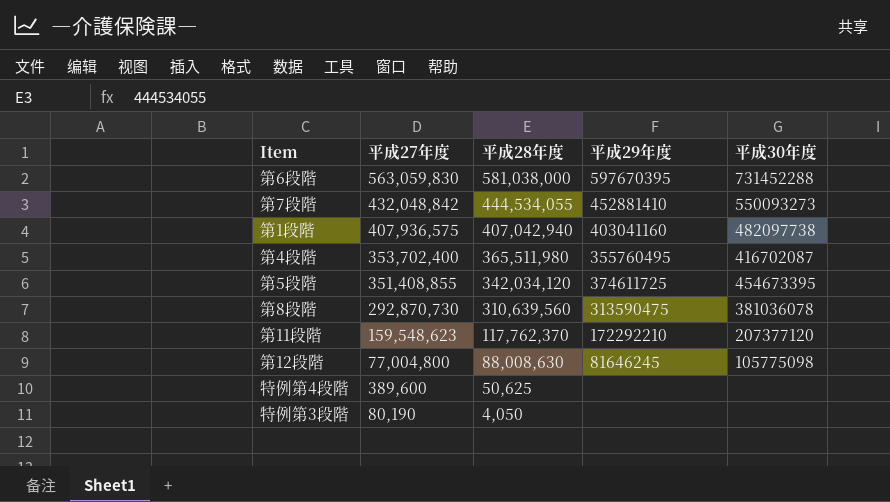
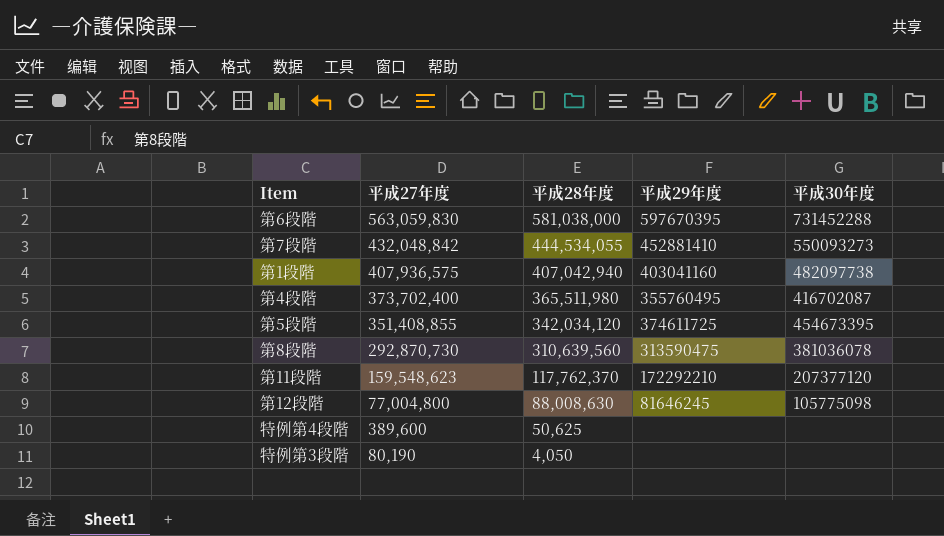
第4段階 | 平成27年度: 353,702,400 -> 373,702,400

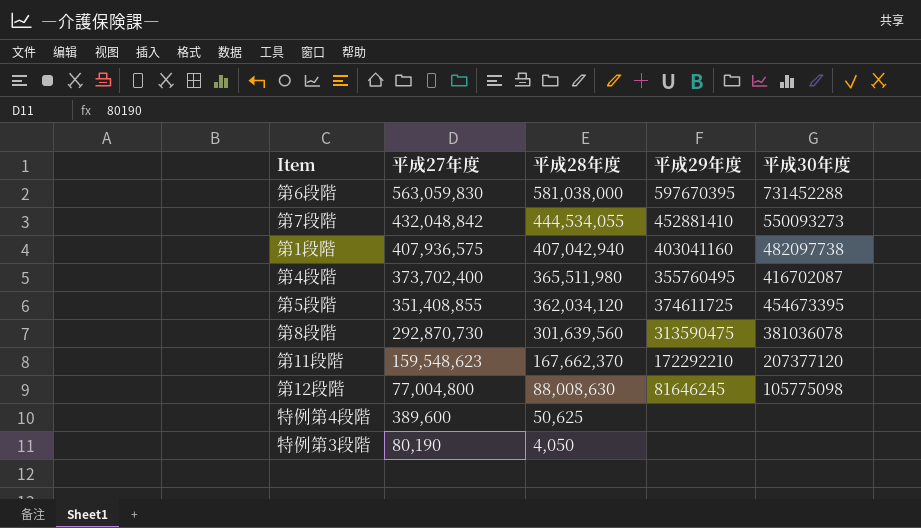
第5段階 | 平成28年度: 342,034,120 -> 362,034,120
第8段階 | 平成28年度: 310,639,560 -> 301,639,560
第11段階 | 平成28年度: 117,762,370 -> 167,662,370

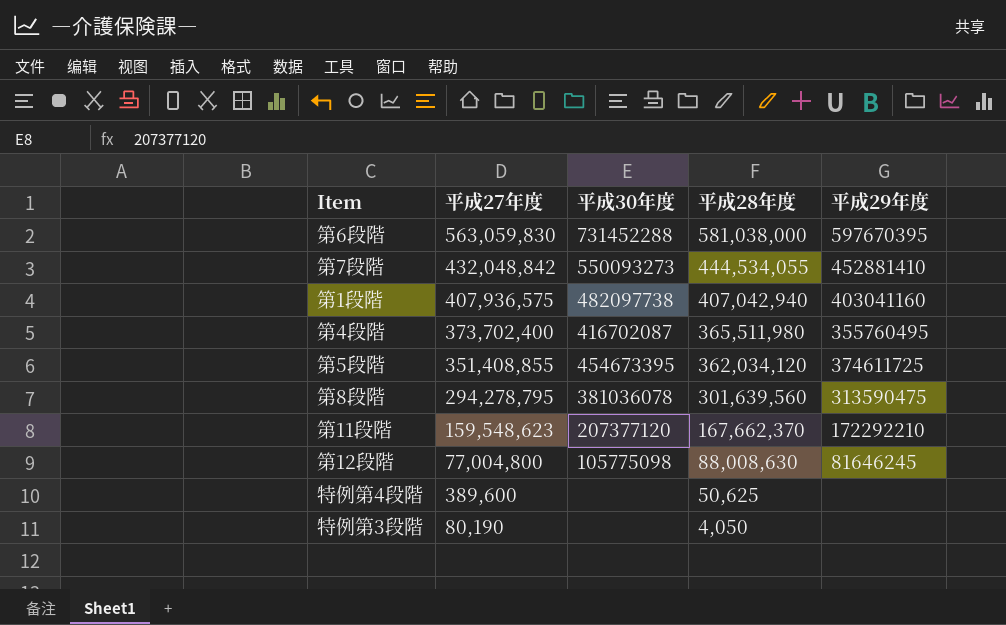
column 平成30年度 | position: 5 -> 3
第8段階 | 平成27年度: 292,870,730 -> 294,278,795

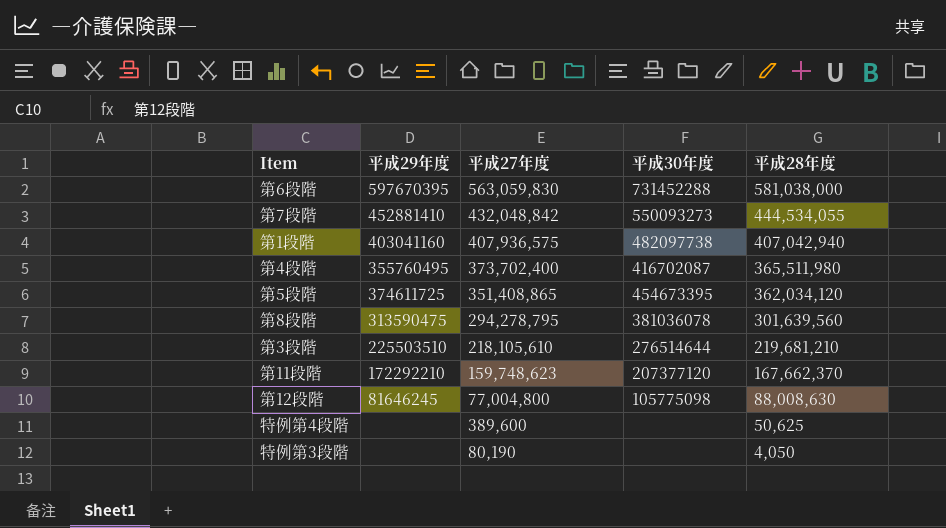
column 平成29年度 | position: 5 -> 2
第5段階 | 平成27年度: 351,408,855 -> 351,408,865
row 第3段階: none -> 225503510 | 218,105,610 | 276514644 | 219,681,210
第11段階 | 平成27年度: 159,548,623 -> 159,748,623

